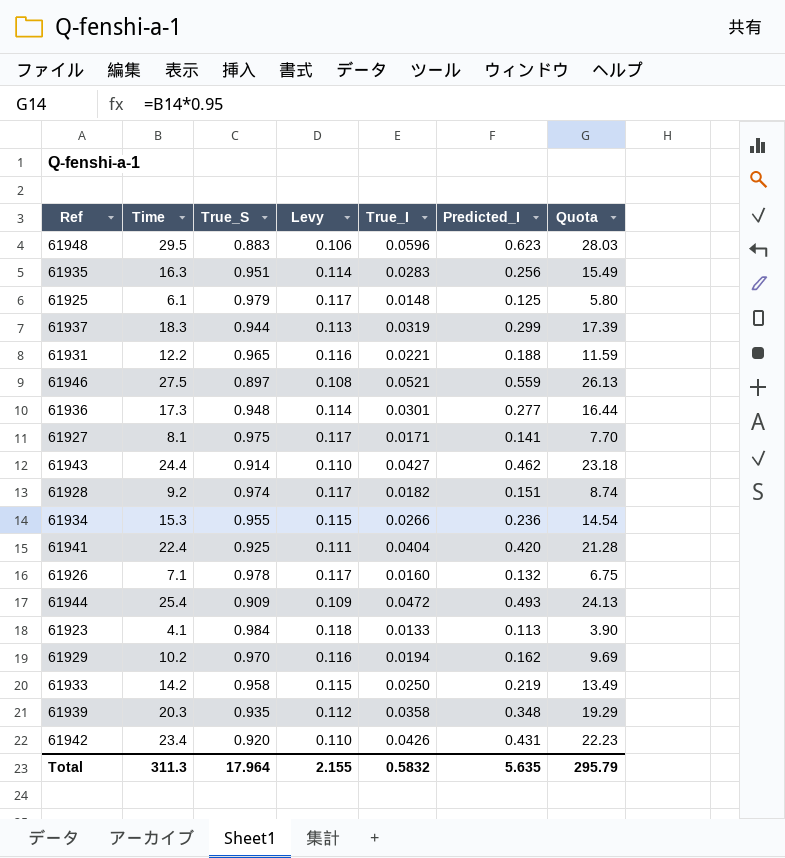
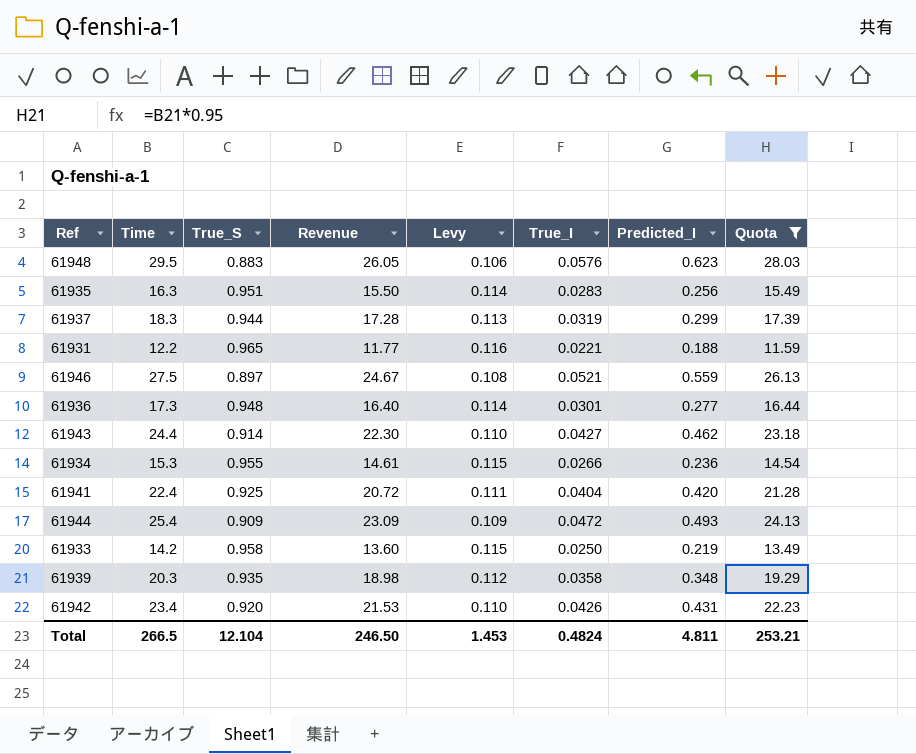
filter: none -> Quota >= 11.59
column Revenue | formula: none -> [Time] * [True_S]
61948 | True_I: 0.0596 -> 0.0576
Total | Time: 311.3 -> 266.5
Total | True_S: 17.964 -> 12.104
Total | Levy: 2.155 -> 1.453
Total | True_I: 0.5832 -> 0.4824
Total | Predicted_I: 5.635 -> 4.811
Total | Quota: 295.79 -> 253.21

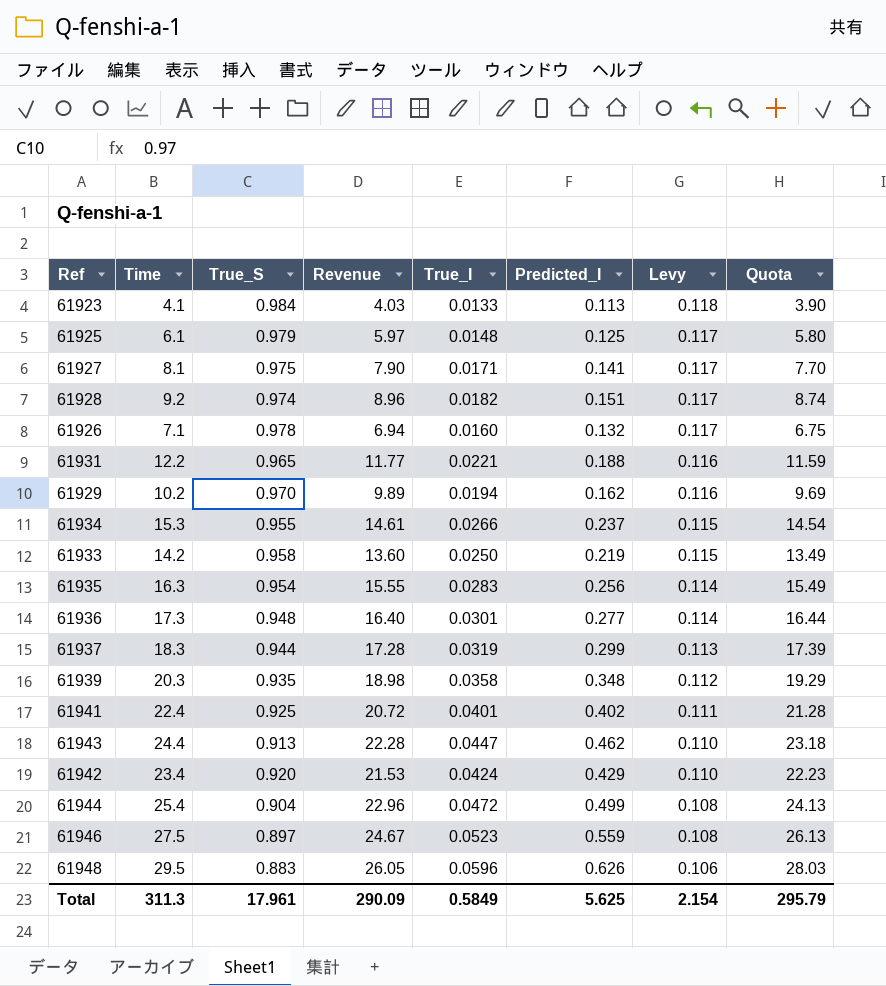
filter: Quota >= 11.59 -> none
row order: none -> Levy descending
column Levy | position: 5 -> 7
61934 | Predicted_I: 0.236 -> 0.237
61935 | True_S: 0.951 -> 0.954
61935 | Revenue: 15.50 -> 15.55
61941 | True_I: 0.0404 -> 0.0401
61941 | Predicted_I: 0.420 -> 0.402
61943 | True_S: 0.914 -> 0.913
61943 | Revenue: 22.30 -> 22.28
61943 | True_I: 0.0427 -> 0.0447
61942 | True_I: 0.0426 -> 0.0424
61942 | Predicted_I: 0.431 -> 0.429
61944 | True_S: 0.909 -> 0.904
61944 | Revenue: 23.09 -> 22.96
61944 | Predicted_I: 0.493 -> 0.499
61944 | Levy: 0.109 -> 0.108
61946 | True_I: 0.0521 -> 0.0523
61948 | True_I: 0.0576 -> 0.0596
61948 | Predicted_I: 0.623 -> 0.626
Total | Time: 266.5 -> 311.3
Total | True_S: 12.104 -> 17.961
Total | Revenue: 246.50 -> 290.09
Total | True_I: 0.4824 -> 0.5849
Total | Predicted_I: 4.811 -> 5.625
Total | Levy: 1.453 -> 2.154
Total | Quota: 253.21 -> 295.79

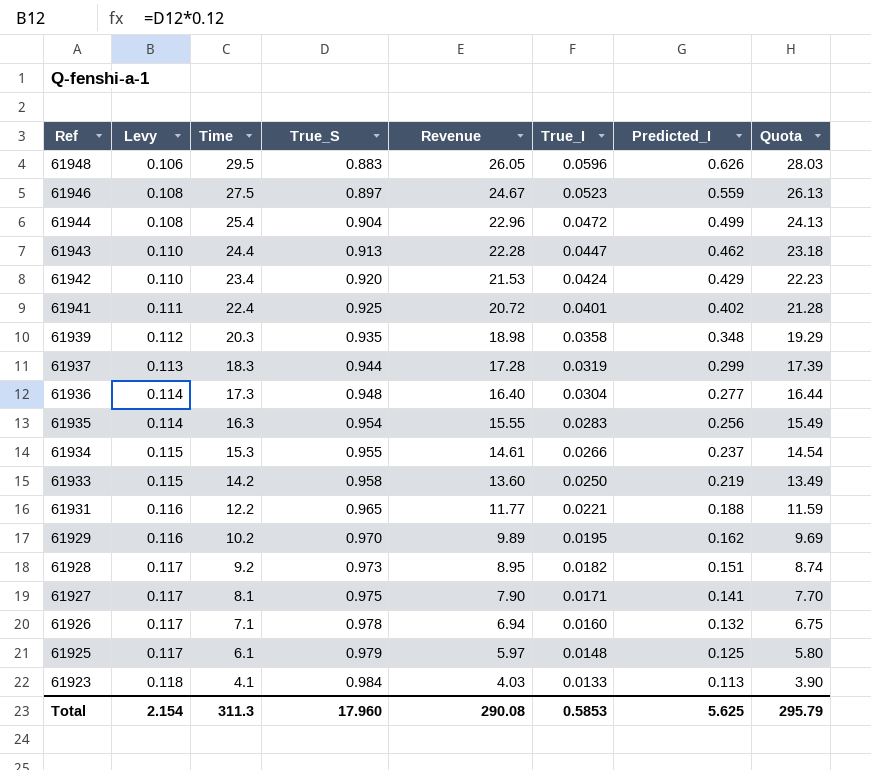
row order: Levy descending -> Ref descending
column Levy | position: 7 -> 2
61936 | True_I: 0.0301 -> 0.0304
61929 | True_I: 0.0194 -> 0.0195
61928 | True_S: 0.974 -> 0.973
61928 | Revenue: 8.96 -> 8.95
Total | True_S: 17.961 -> 17.960
Total | Revenue: 290.09 -> 290.08
Total | True_I: 0.5849 -> 0.5853

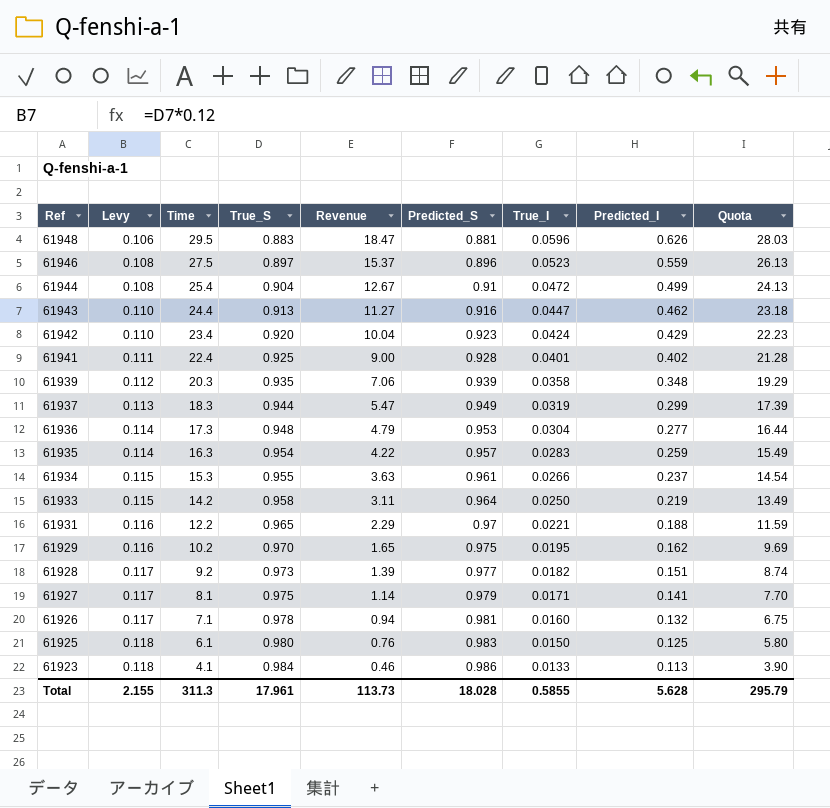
column Revenue | formula: [Time] * [True_S] -> [Time] * [Predicted_I]
column Predicted_S | position: none -> 6
61935 | Predicted_I: 0.256 -> 0.259
61925 | Levy: 0.117 -> 0.118
61925 | True_S: 0.979 -> 0.980
61925 | True_I: 0.0148 -> 0.0150
Total | Levy: 2.154 -> 2.155
Total | True_S: 17.960 -> 17.961
Total | Revenue: 290.08 -> 113.73
Total | True_I: 0.5853 -> 0.5855
Total | Predicted_I: 5.625 -> 5.628

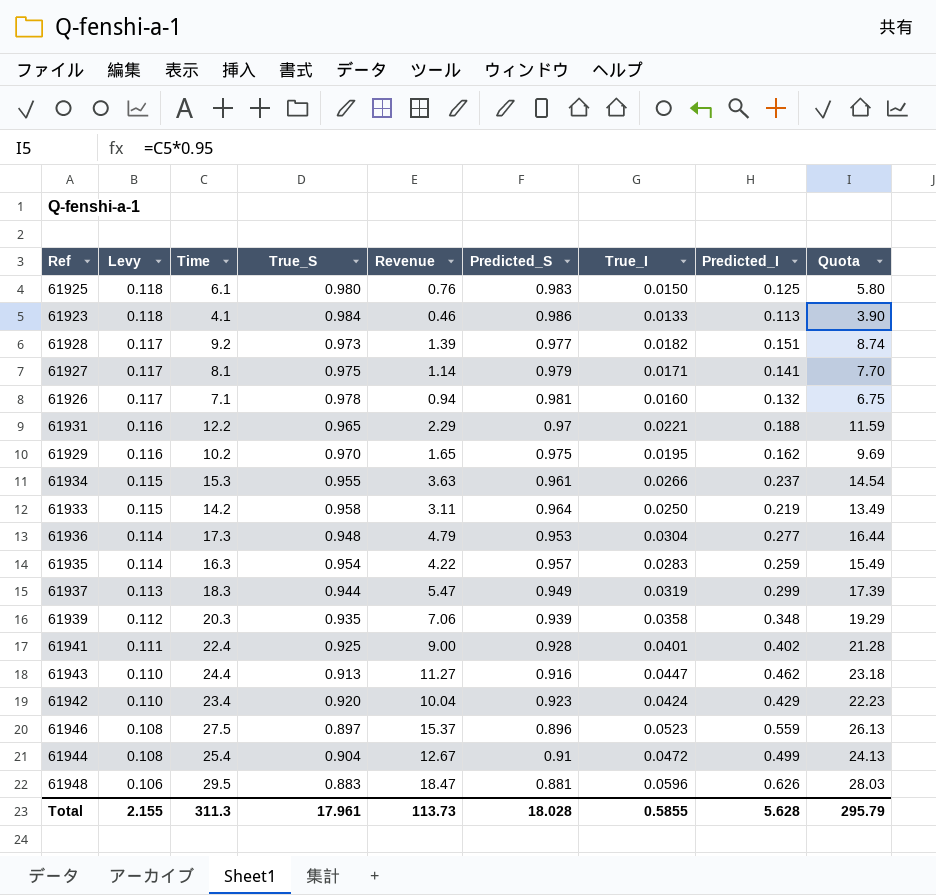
row order: Ref descending -> Levy descending

